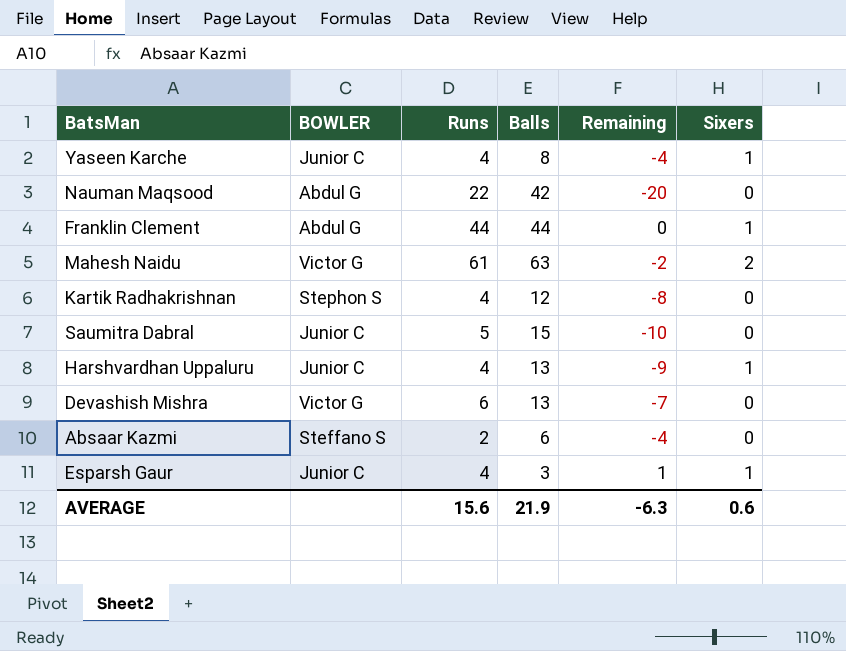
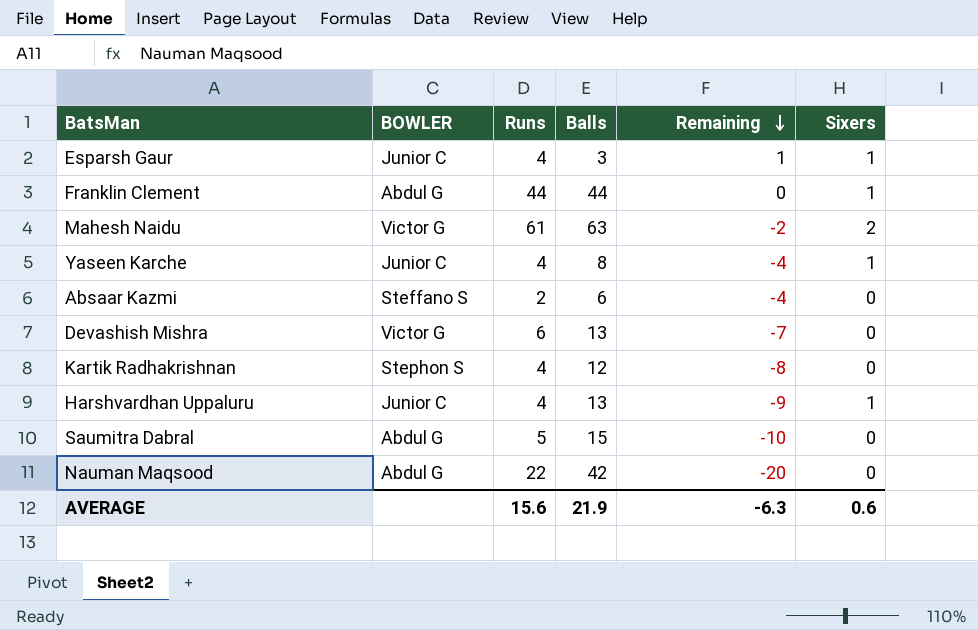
row order: none -> Remaining descending
Saumitra Dabral | BOWLER: Junior C -> Abdul G

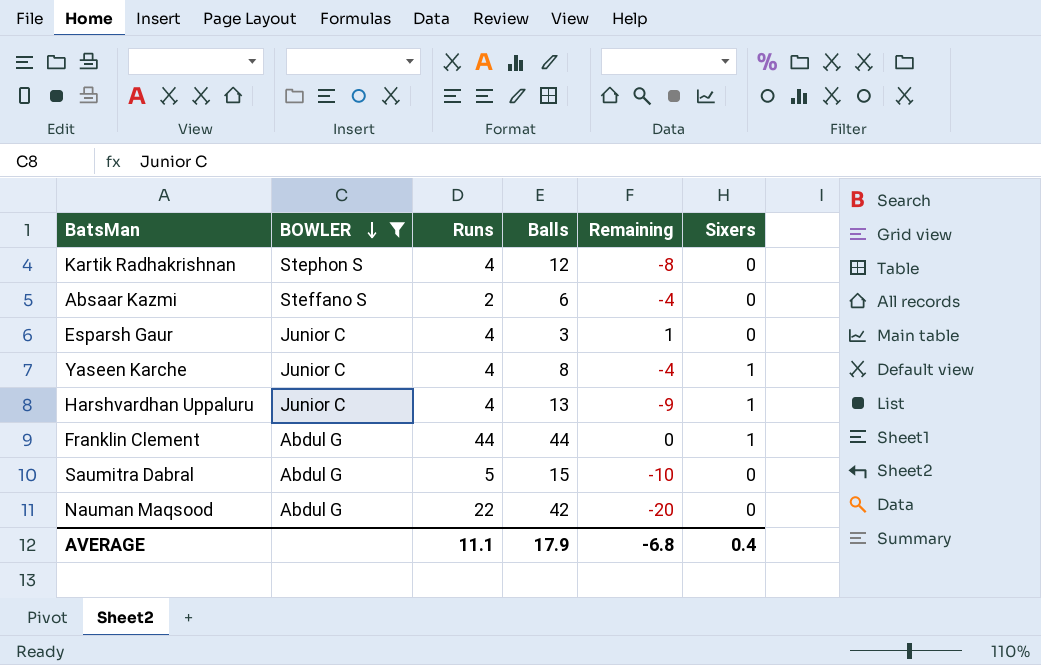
filter: none -> BOWLER != Victor G
row order: Remaining descending -> BOWLER descending
Esparsh Gaur | Sixers: 1 -> 0
AVERAGE | Runs: 15.6 -> 11.1
AVERAGE | Balls: 21.9 -> 17.9
AVERAGE | Remaining: -6.3 -> -6.8
AVERAGE | Sixers: 0.6 -> 0.4

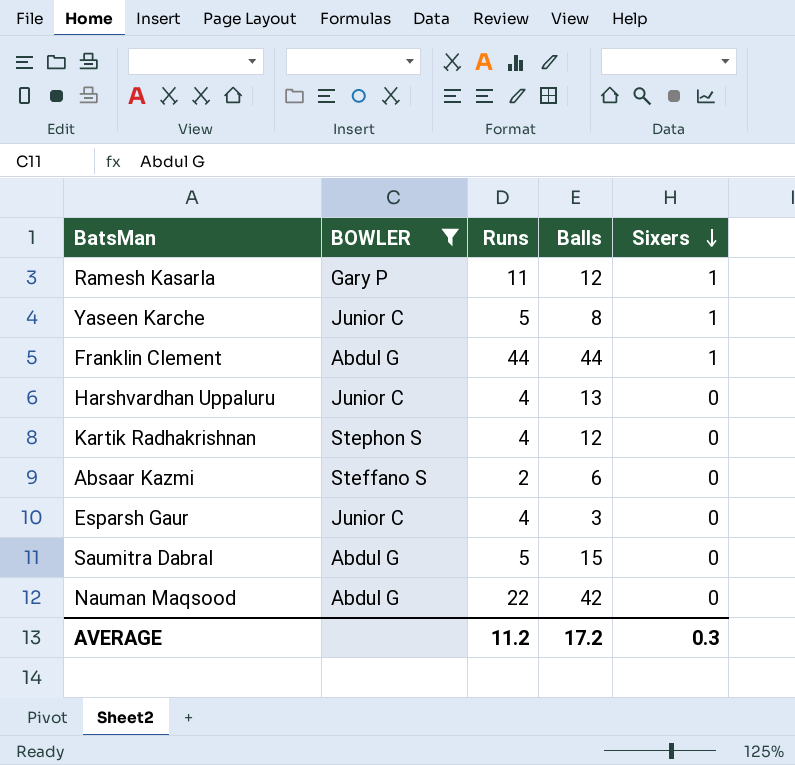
row order: BOWLER descending -> Sixers descending
column Remaining | formula: [Runs] - [Balls] -> none
row Ramesh Kasarla: none -> Gary P | 11 | 12 | 1
Yaseen Karche | Runs: 4 -> 5
Harshvardhan Uppaluru | Sixers: 1 -> 0
AVERAGE | Runs: 11.1 -> 11.2
AVERAGE | Balls: 17.9 -> 17.2
AVERAGE | Sixers: 0.4 -> 0.3

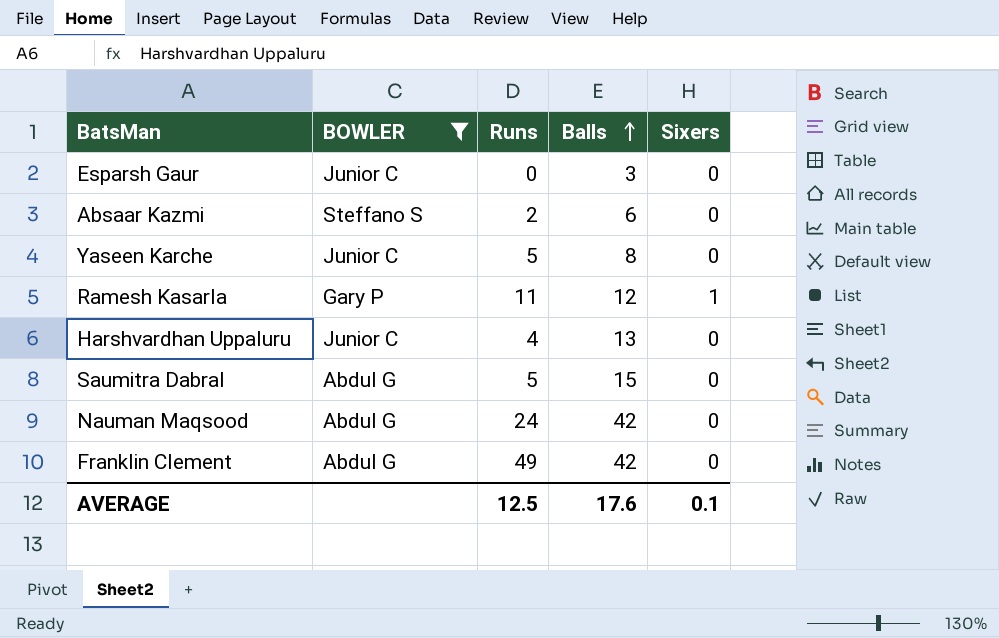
row order: Sixers descending -> Balls ascending
row Kartik Radhakrishnan: Stephon S | 4 | 12 | 0 -> none
Esparsh Gaur | Runs: 4 -> 0
Yaseen Karche | Sixers: 1 -> 0
Nauman Maqsood | Runs: 22 -> 24
Franklin Clement | Runs: 44 -> 49
Franklin Clement | Balls: 44 -> 42
Franklin Clement | Sixers: 1 -> 0
AVERAGE | Runs: 11.2 -> 12.5
AVERAGE | Balls: 17.2 -> 17.6
AVERAGE | Sixers: 0.3 -> 0.1

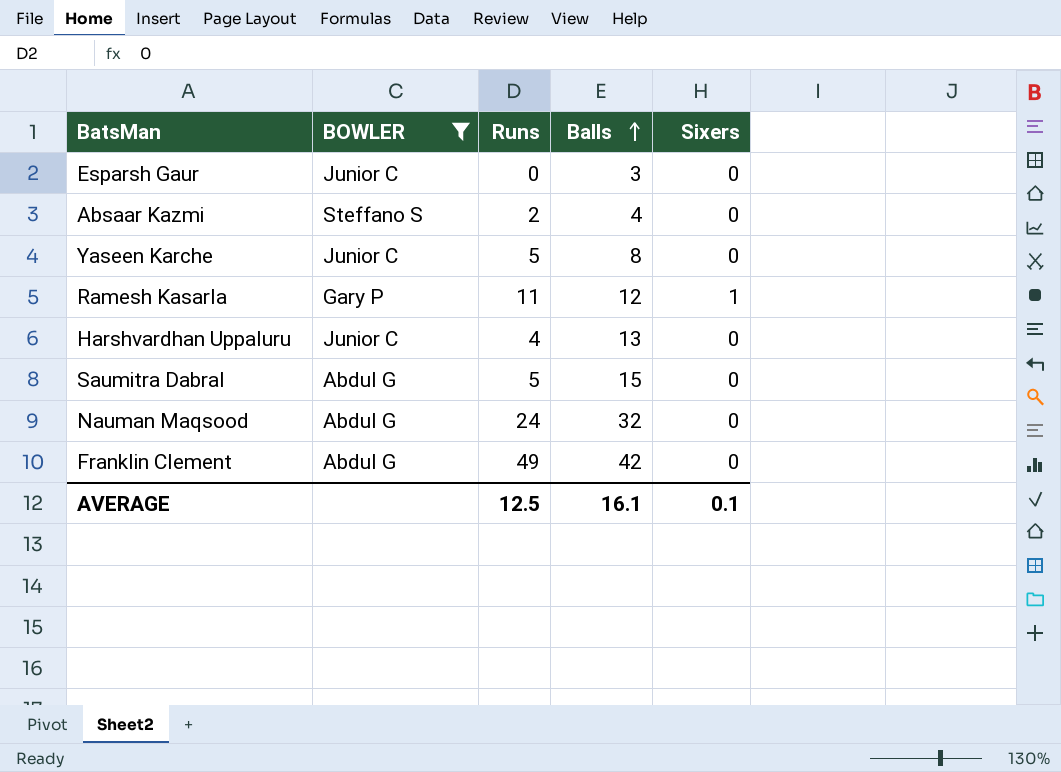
Absaar Kazmi | Balls: 6 -> 4
Nauman Maqsood | Balls: 42 -> 32
AVERAGE | Balls: 17.6 -> 16.1

